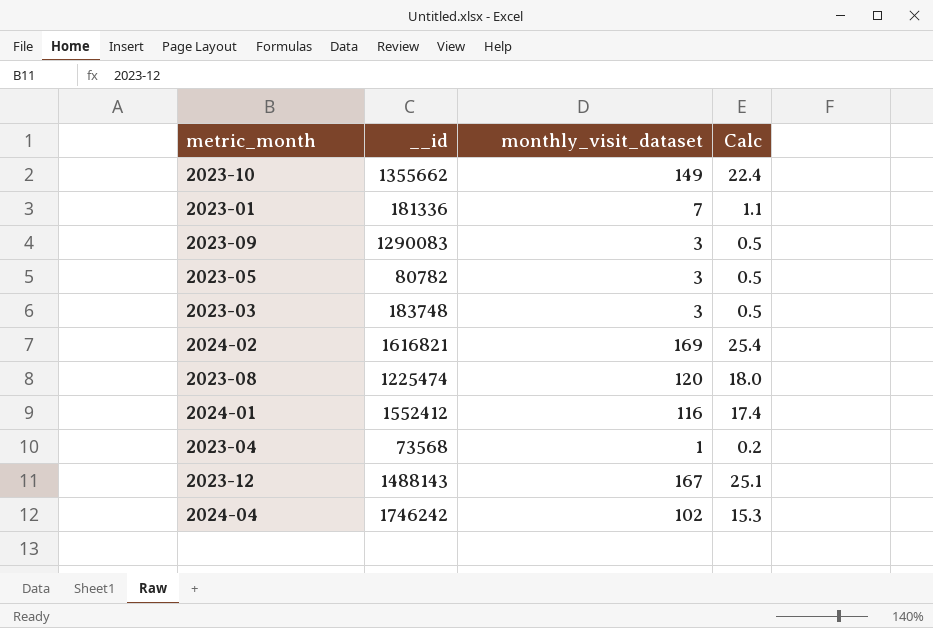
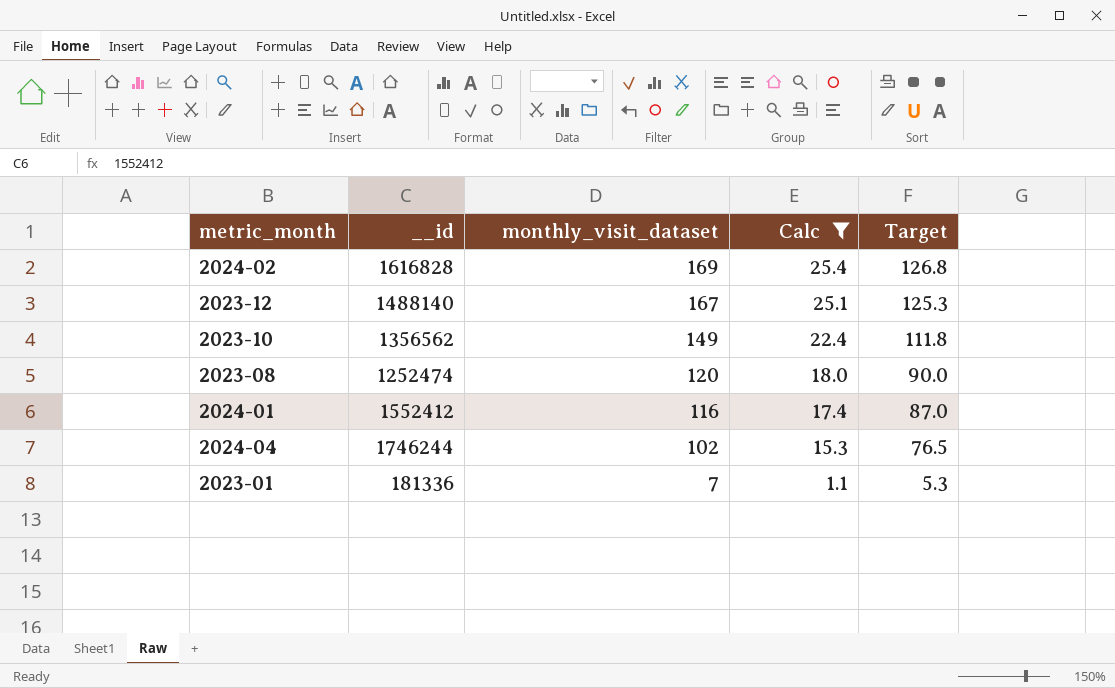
filter: none -> Calc >= 1.1
row order: none -> monthly_visit_dataset descending
column Target | formula: none -> [monthly_visit_dataset] * 0.75
2024-02 | __id: 1616821 -> 1616828
2023-12 | __id: 1488143 -> 1488140
2023-10 | __id: 1355662 -> 1356562
2023-08 | __id: 1225474 -> 1252474
2024-04 | __id: 1746242 -> 1746244

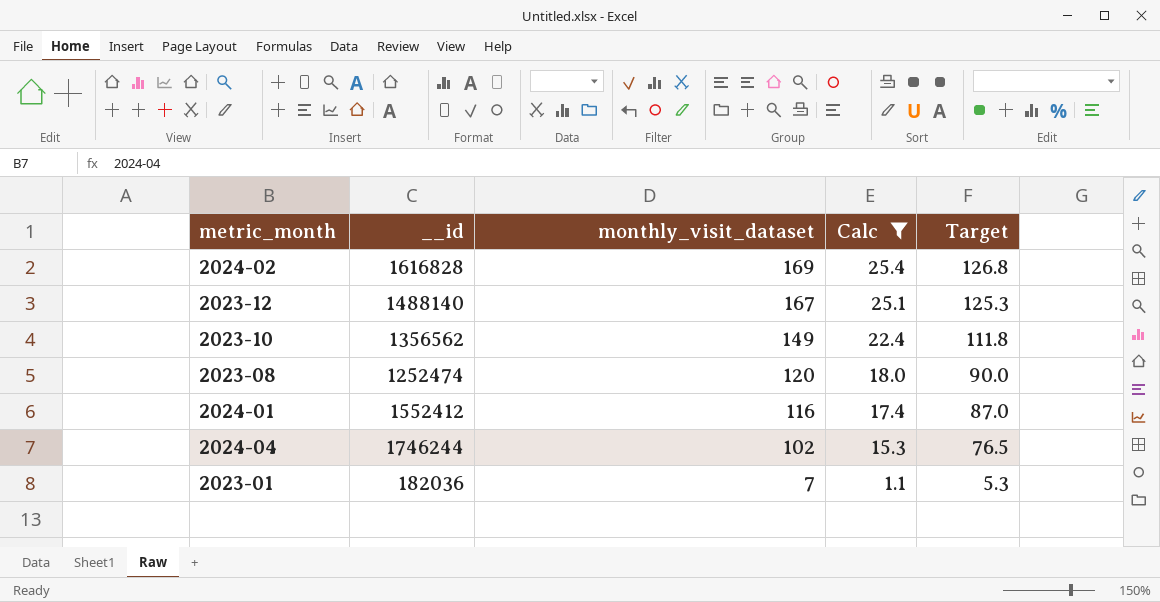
2023-01 | __id: 181336 -> 182036

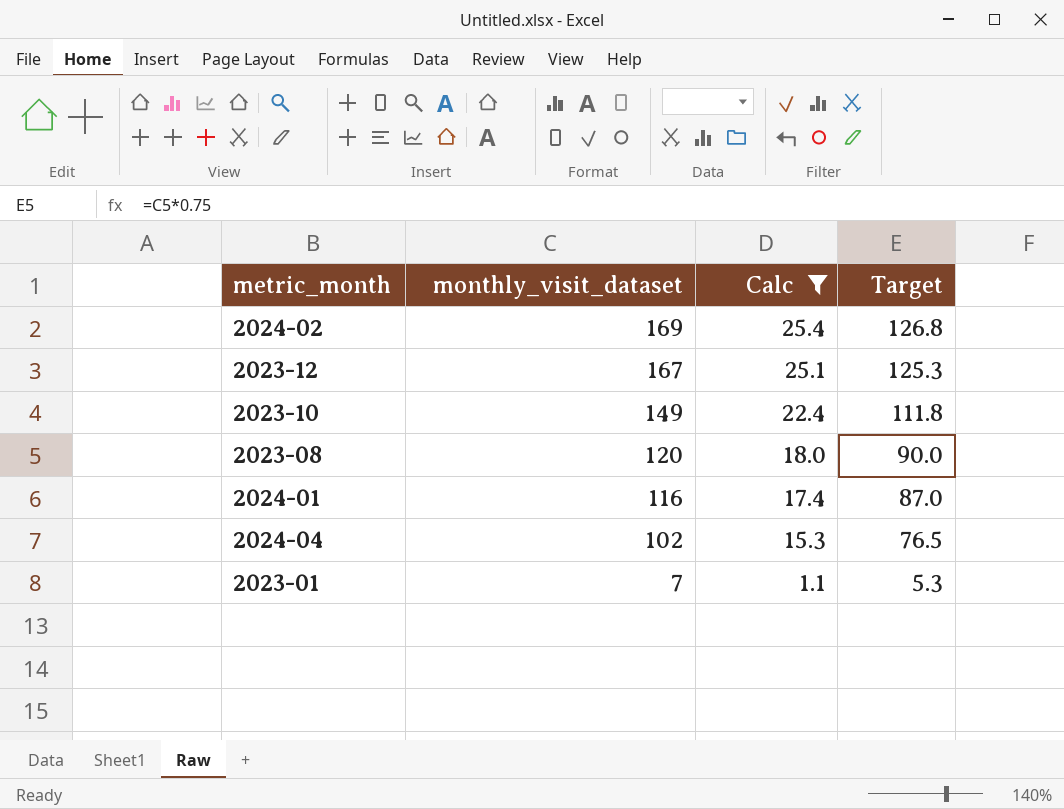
column __id | position: 2 -> none

